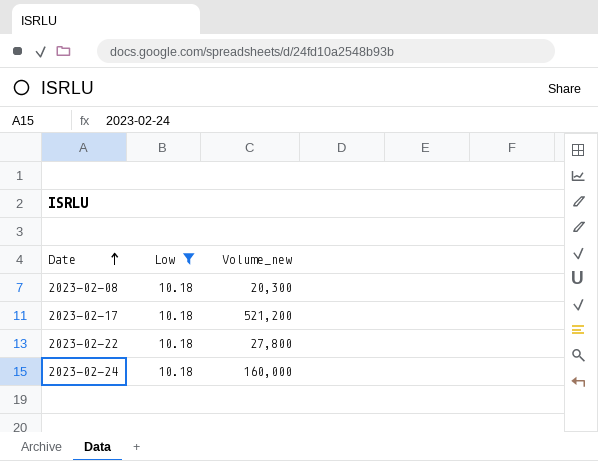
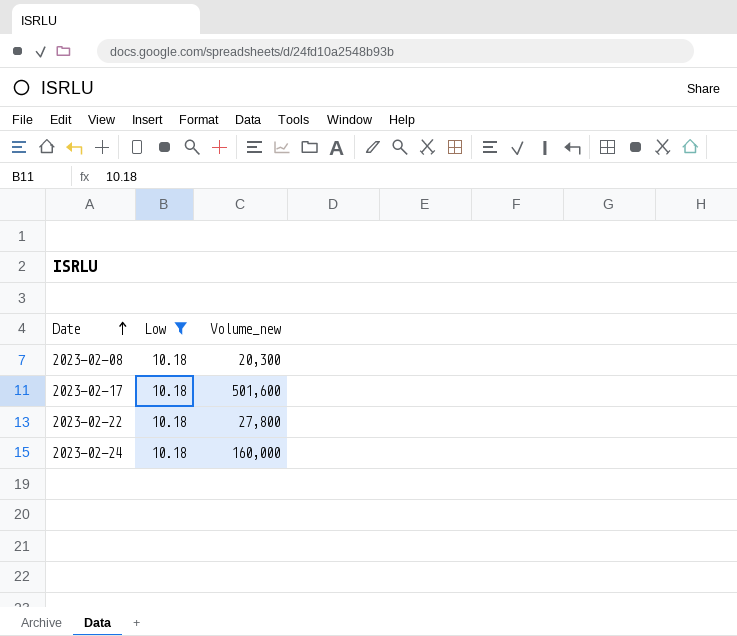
2023-02-17 | Volume_new: 521,200 -> 501,600

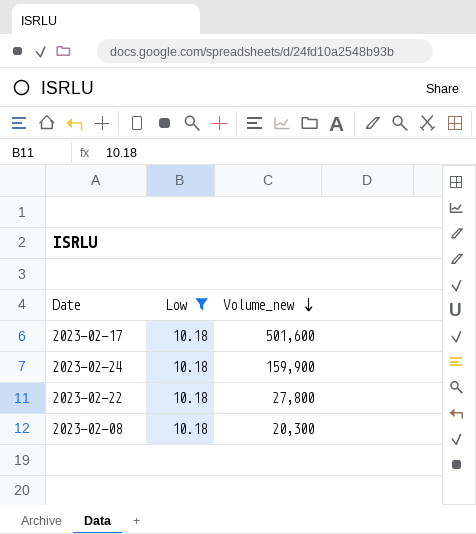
row order: Date ascending -> Volume_new descending
2023-02-24 | Volume_new: 160,000 -> 159,900

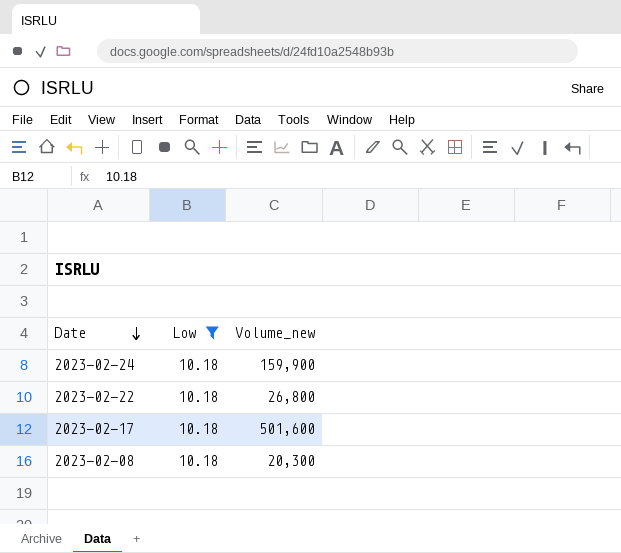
row order: Volume_new descending -> Date descending
2023-02-22 | Volume_new: 27,800 -> 26,800

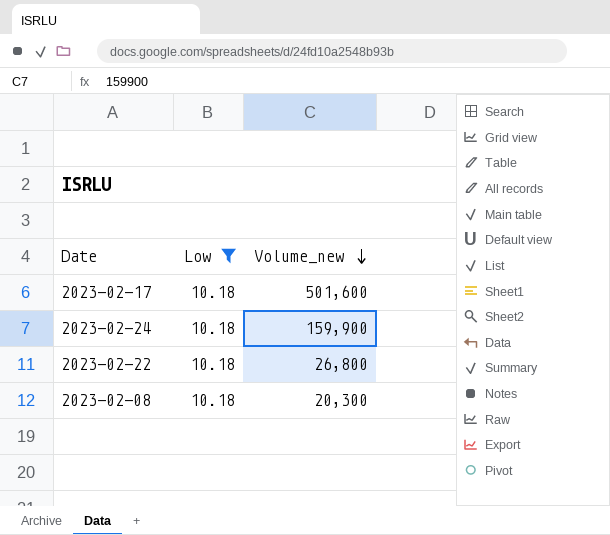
row order: Date descending -> Volume_new descending

